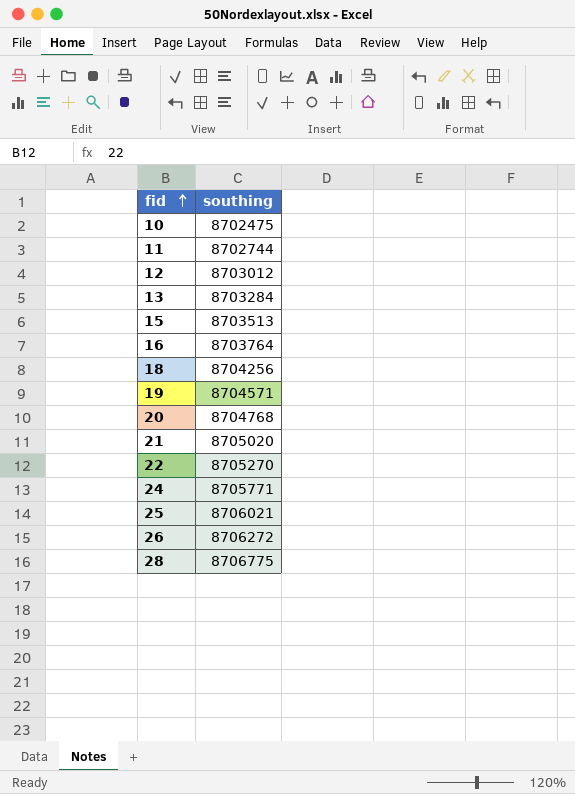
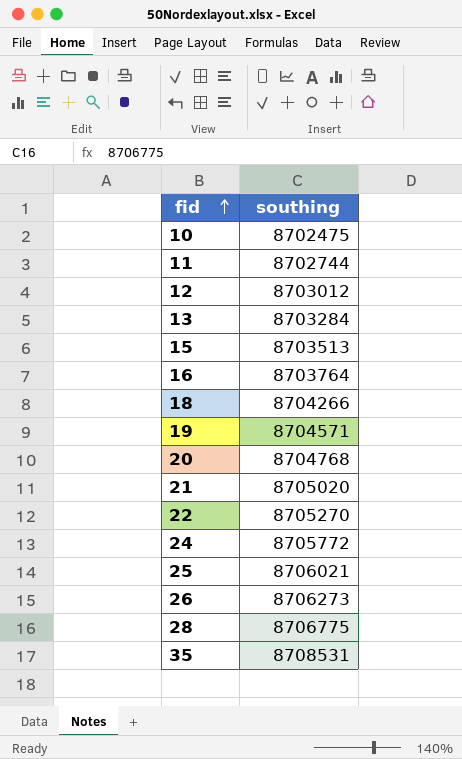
18 | southing: 8704256 -> 8704266
24 | southing: 8705771 -> 8705772
26 | southing: 8706272 -> 8706273
row 35: none -> 8708531

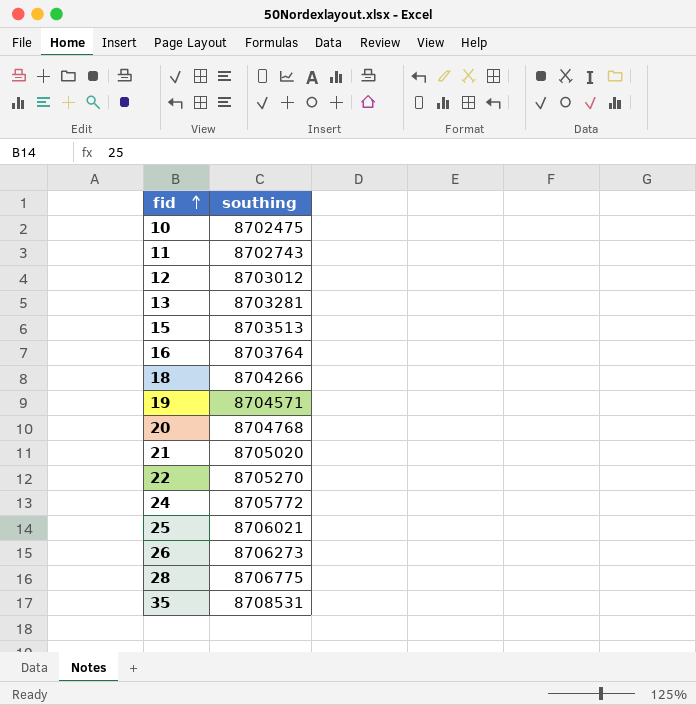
11 | southing: 8702744 -> 8702743
13 | southing: 8703284 -> 8703281

